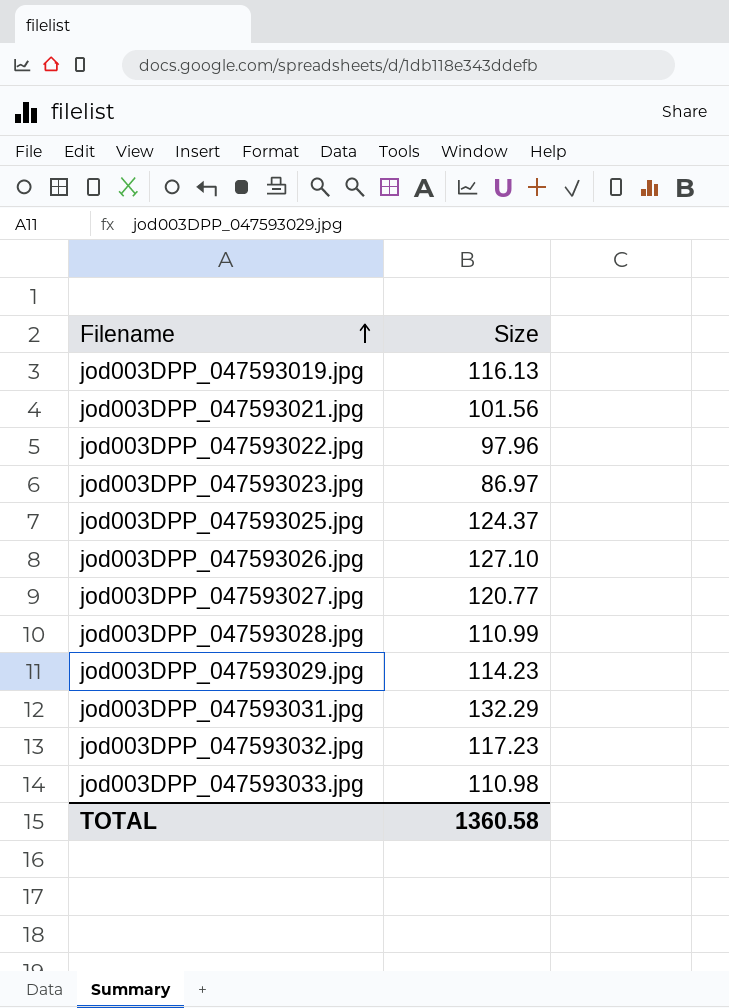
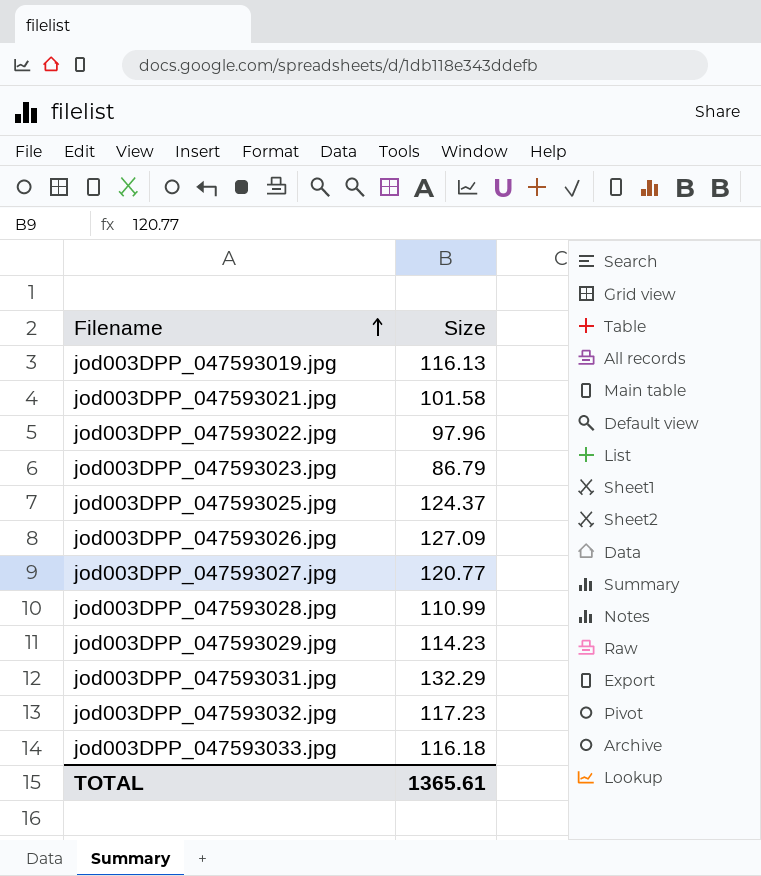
jod003DPP_047593021.jpg | Size: 101.56 -> 101.58
jod003DPP_047593023.jpg | Size: 86.97 -> 86.79
jod003DPP_047593026.jpg | Size: 127.10 -> 127.09
jod003DPP_047593033.jpg | Size: 110.98 -> 116.18
TOTAL | Size: 1360.58 -> 1365.61

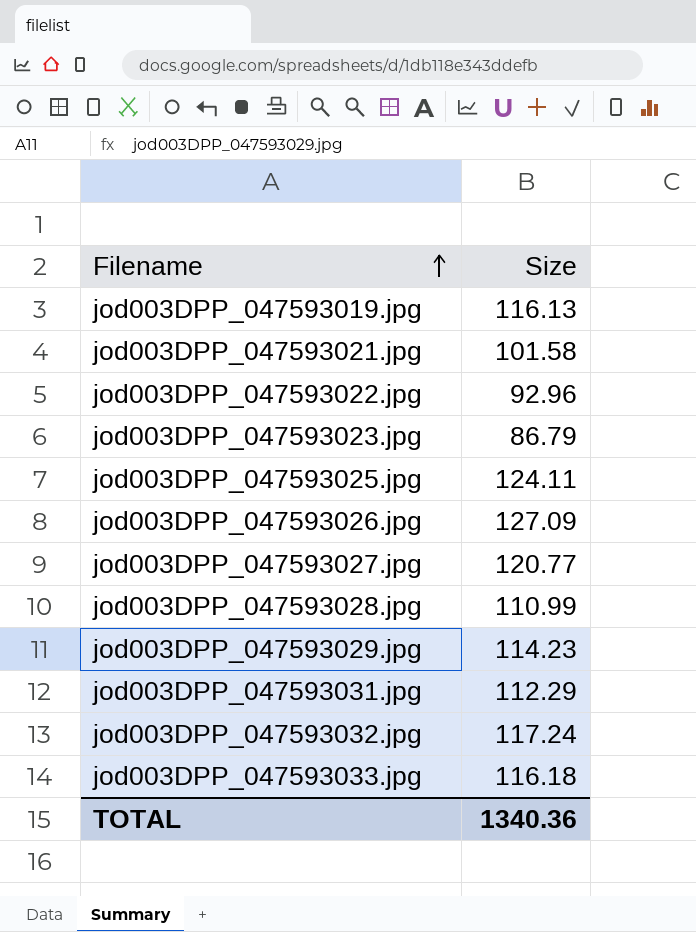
jod003DPP_047593022.jpg | Size: 97.96 -> 92.96
jod003DPP_047593025.jpg | Size: 124.37 -> 124.11
jod003DPP_047593031.jpg | Size: 132.29 -> 112.29
jod003DPP_047593032.jpg | Size: 117.23 -> 117.24
TOTAL | Size: 1365.61 -> 1340.36

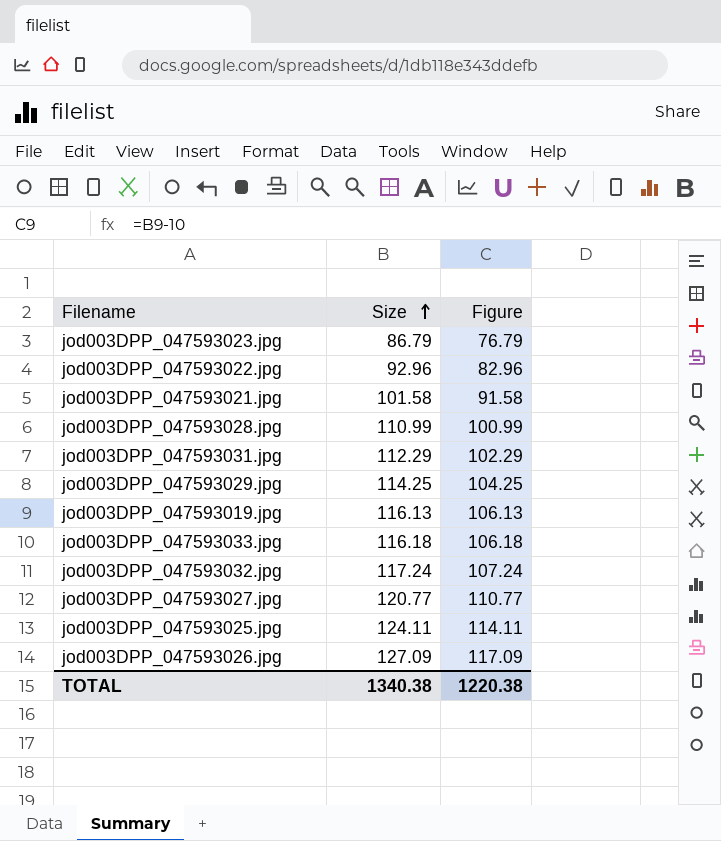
row order: Filename ascending -> Size ascending
column Figure | formula: none -> [Size] - 10
jod003DPP_047593029.jpg | Size: 114.23 -> 114.25
TOTAL | Size: 1340.36 -> 1340.38

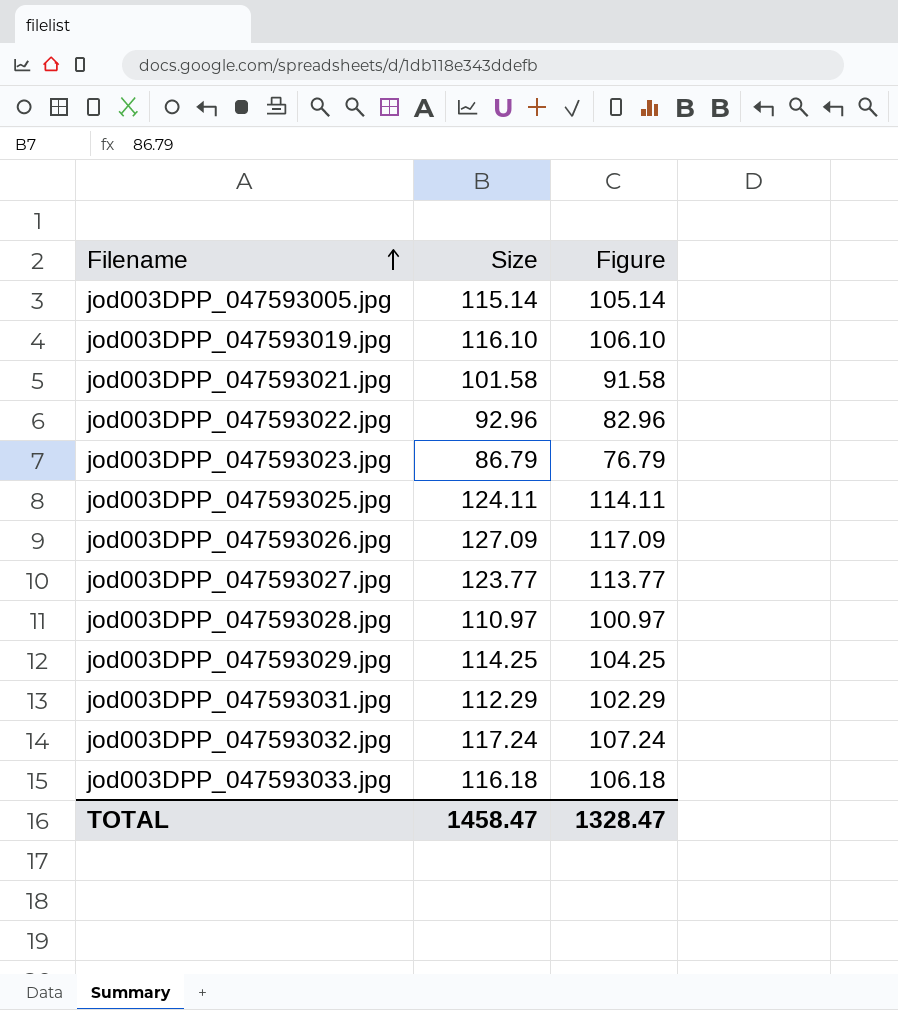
row order: Size ascending -> Filename ascending
row jod003DPP_047593005.jpg: none -> 115.14 | 105.14
jod003DPP_047593019.jpg | Size: 116.13 -> 116.10
jod003DPP_047593019.jpg | Figure: 106.13 -> 106.10
jod003DPP_047593027.jpg | Size: 120.77 -> 123.77
jod003DPP_047593027.jpg | Figure: 110.77 -> 113.77
jod003DPP_047593028.jpg | Size: 110.99 -> 110.97
jod003DPP_047593028.jpg | Figure: 100.99 -> 100.97
TOTAL | Size: 1340.38 -> 1458.47
TOTAL | Figure: 1220.38 -> 1328.47

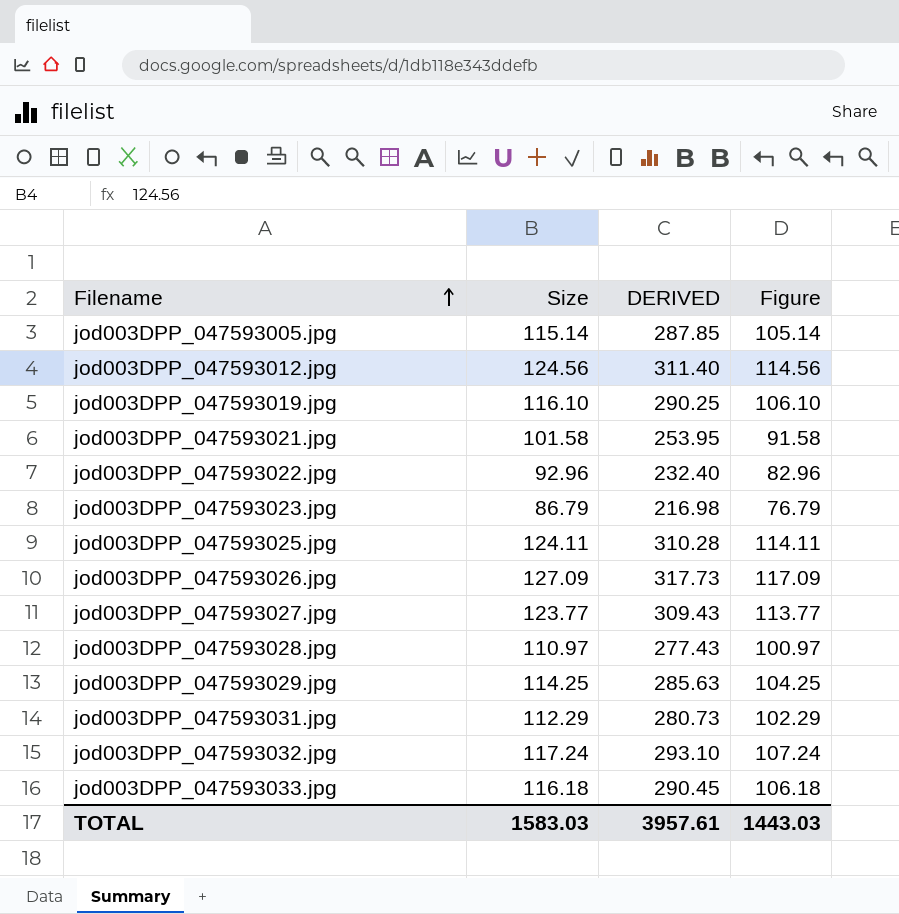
column DERIVED | formula: none -> [Size] * 2.5
row jod003DPP_047593012.jpg: none -> 124.56 | 311.40 | 114.56
TOTAL | Size: 1458.47 -> 1583.03
TOTAL | Figure: 1328.47 -> 1443.03

